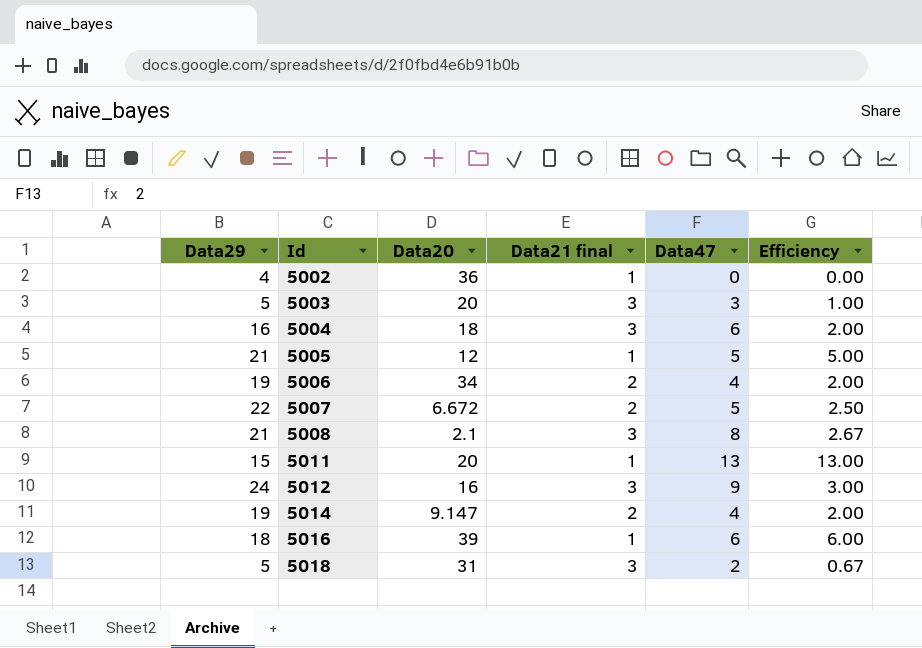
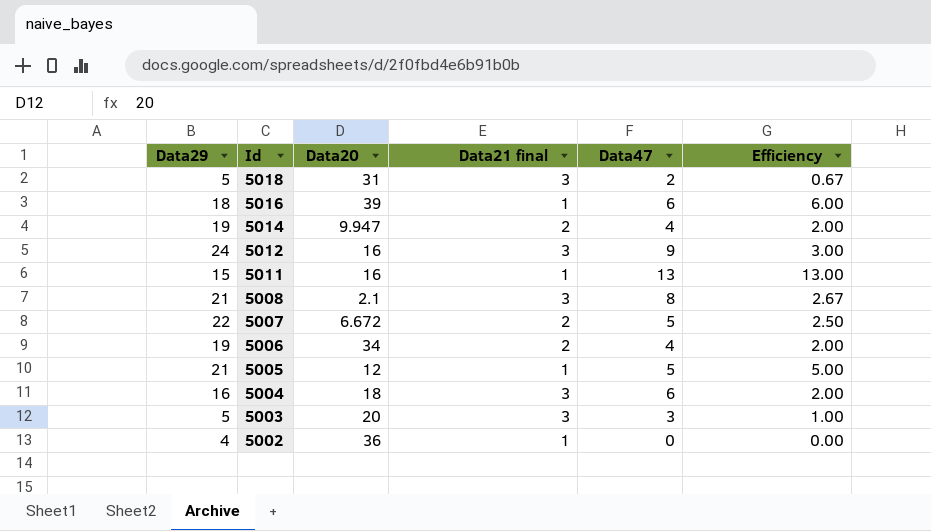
row order: Id ascending -> Id descending
5014 | Data20: 9.147 -> 9.947
5011 | Data20: 20 -> 16

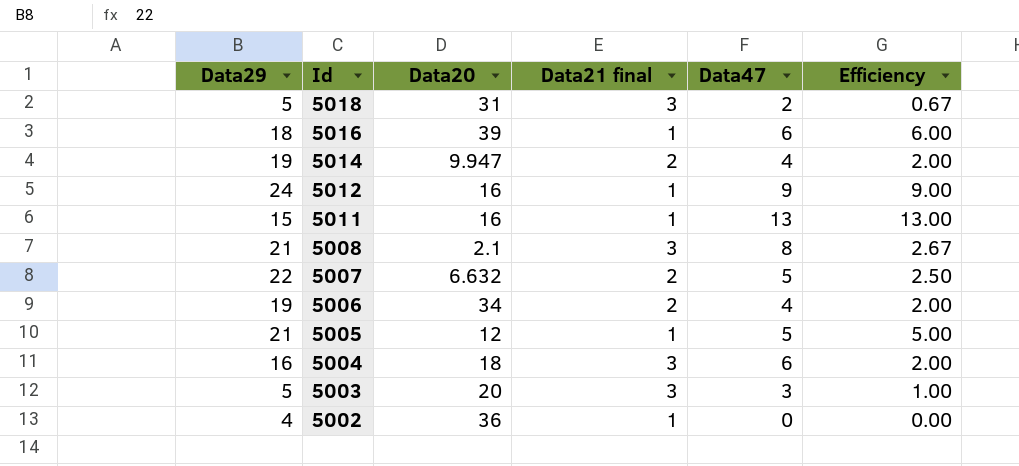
5012 | Data21 final: 3 -> 1
5012 | Efficiency: 3.00 -> 9.00
5007 | Data20: 6.672 -> 6.632

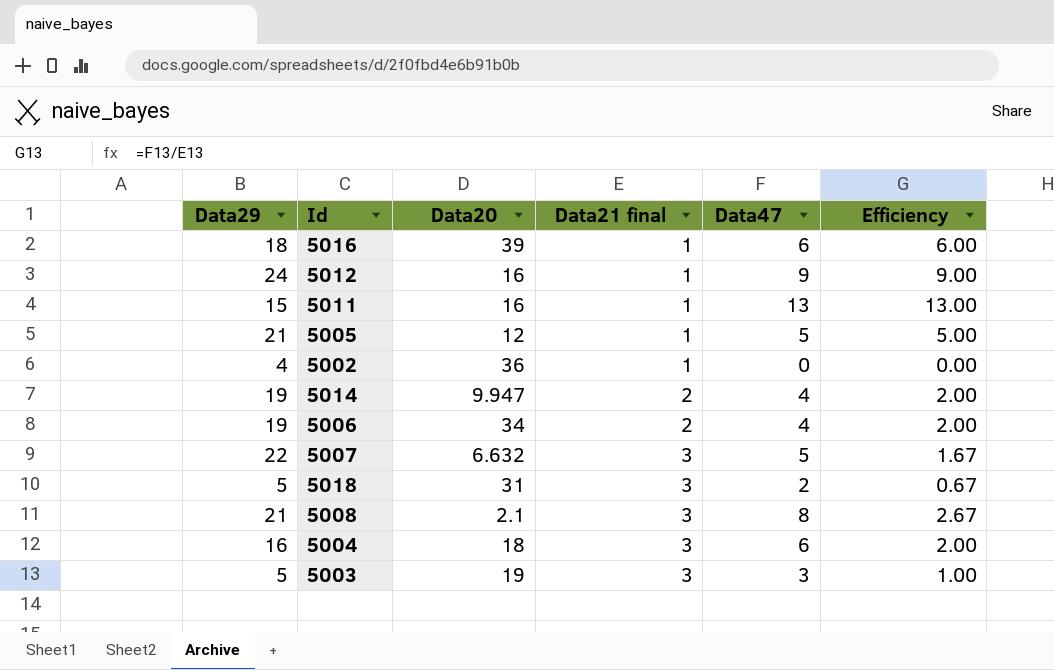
row order: Id descending -> Data21 final ascending
5007 | Data21 final: 2 -> 3
5007 | Efficiency: 2.50 -> 1.67
5003 | Data20: 20 -> 19

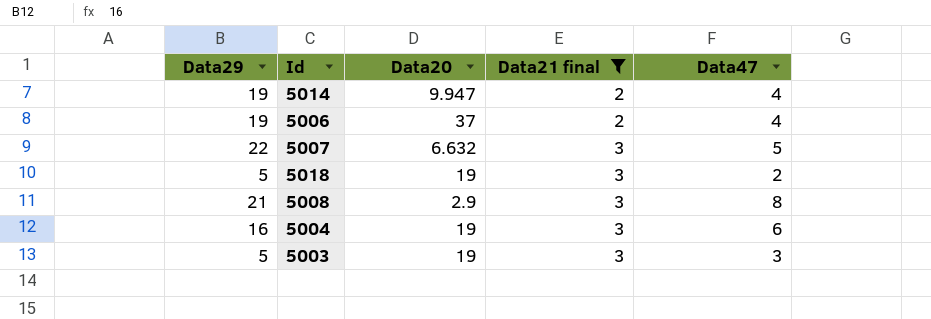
filter: none -> Data21 final != 1
column Efficiency | formula: [Data47] / [Data21 final] -> none
5006 | Data20: 34 -> 37
5018 | Data20: 31 -> 19
5008 | Data20: 2.1 -> 2.9
5004 | Data20: 18 -> 19

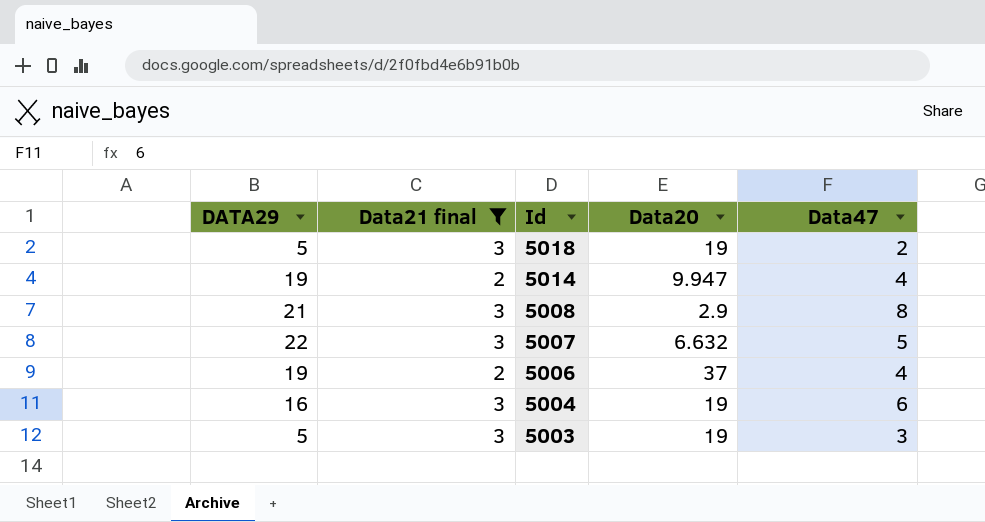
row order: Data21 final ascending -> Id descending
column name: Data29 -> DATA29
column Data21 final | position: 4 -> 2

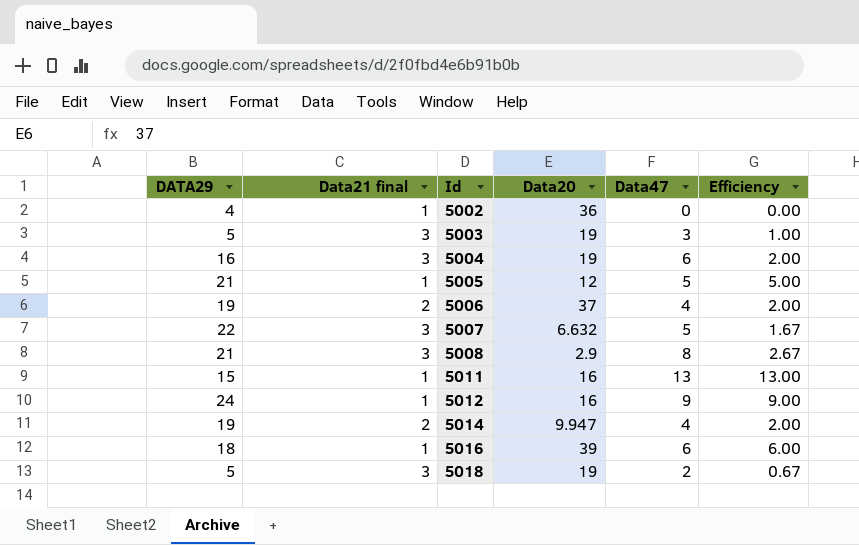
filter: Data21 final != 1 -> none
row order: Id descending -> Id ascending
column Efficiency | formula: none -> [Data47] / [Data21 final]

